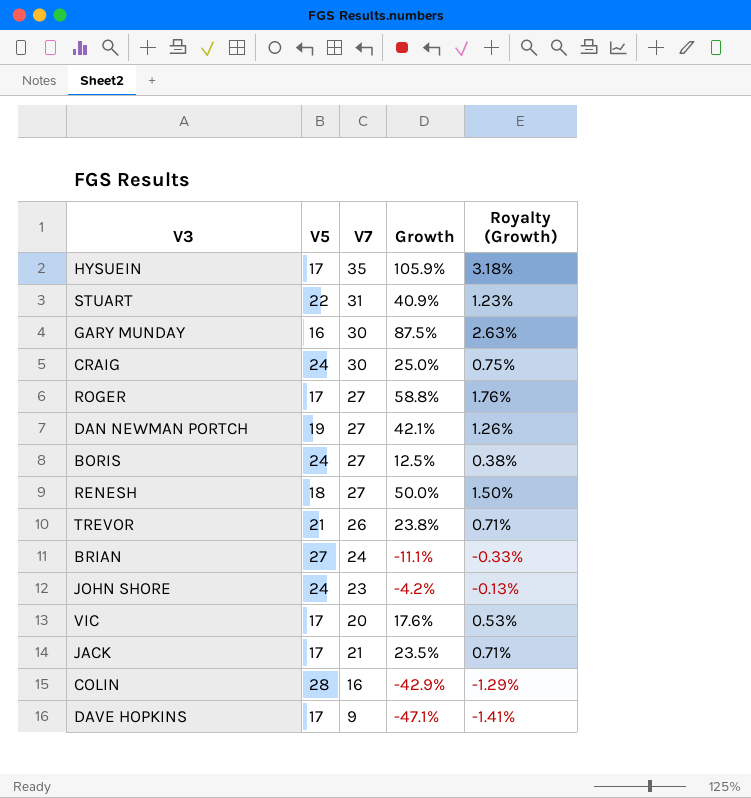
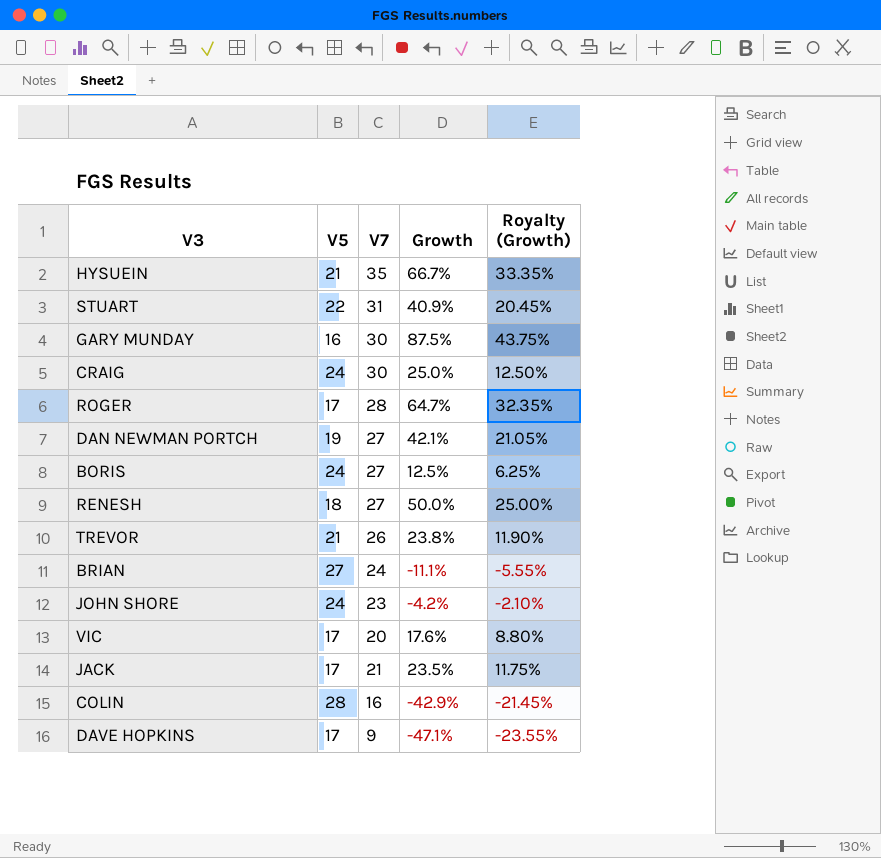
column Royalty (Growth) | formula: [Growth] * 0.03 -> [Growth] * 0.5
HYSUEIN | V5: 17 -> 21
HYSUEIN | Growth: 105.9% -> 66.7%
ROGER | V7: 27 -> 28
ROGER | Growth: 58.8% -> 64.7%

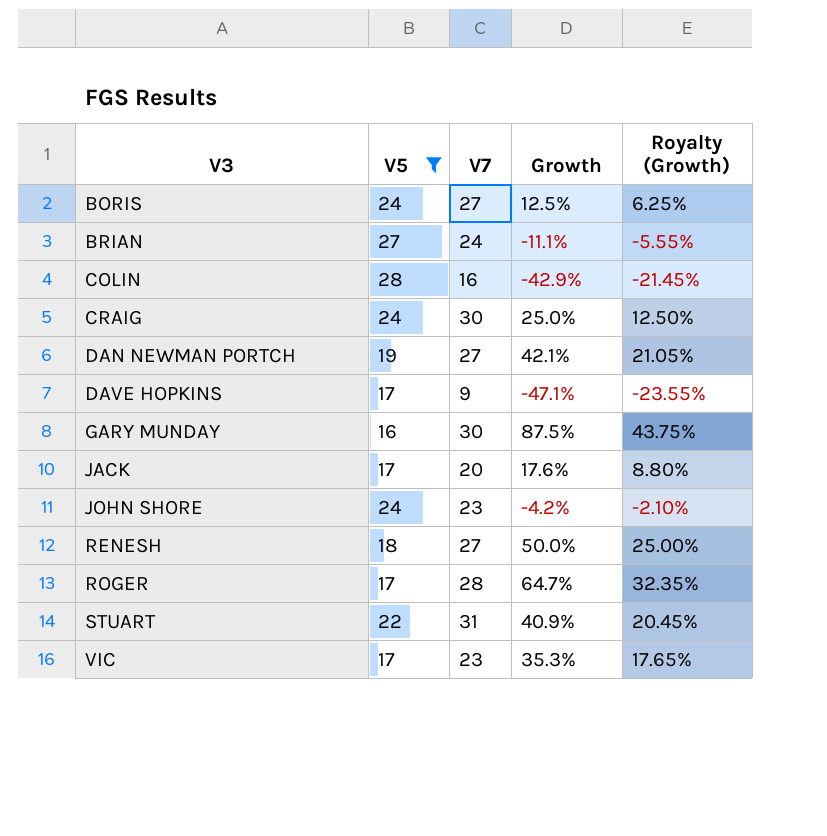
filter: none -> V5 != 21
row order: none -> V3 ascending
JACK | V7: 21 -> 20
JACK | Growth: 23.5% -> 17.6%
JACK | Royalty (Growth): 11.75% -> 8.80%
VIC | V7: 20 -> 23
VIC | Growth: 17.6% -> 35.3%
VIC | Royalty (Growth): 8.80% -> 17.65%

